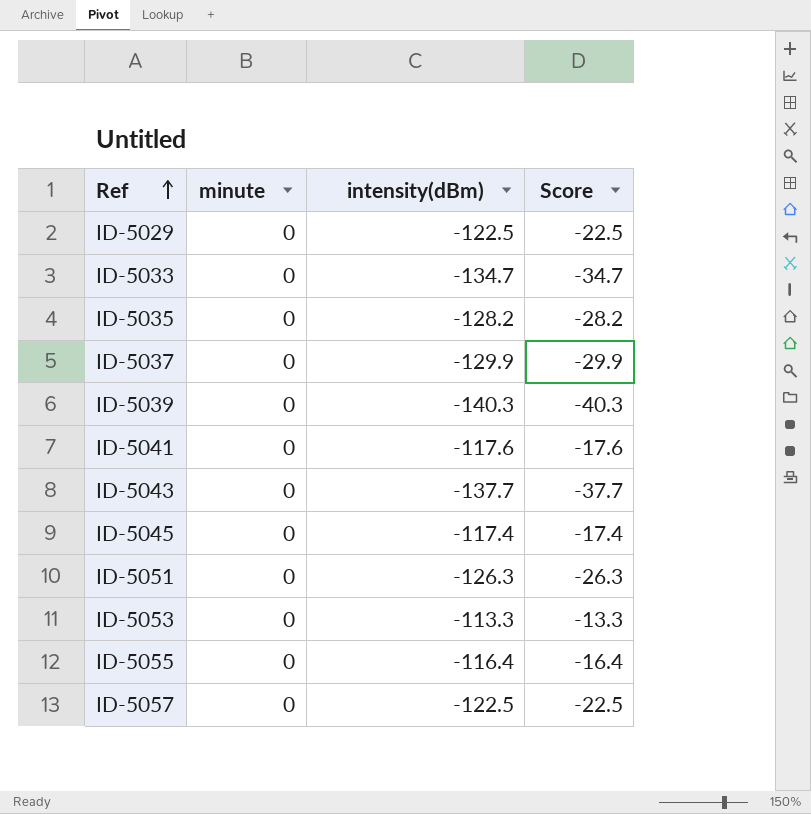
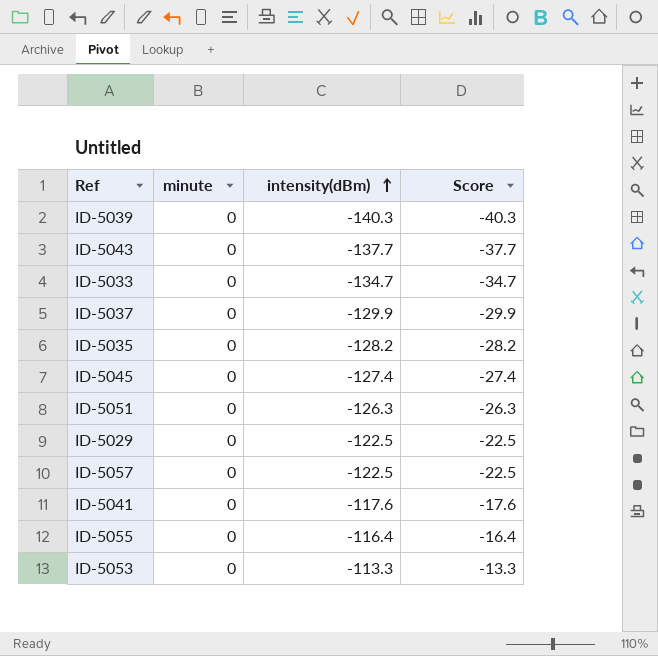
row order: Ref ascending -> intensity(dBm) ascending
ID-5045 | intensity(dBm): -117.4 -> -127.4
ID-5045 | Score: -17.4 -> -27.4

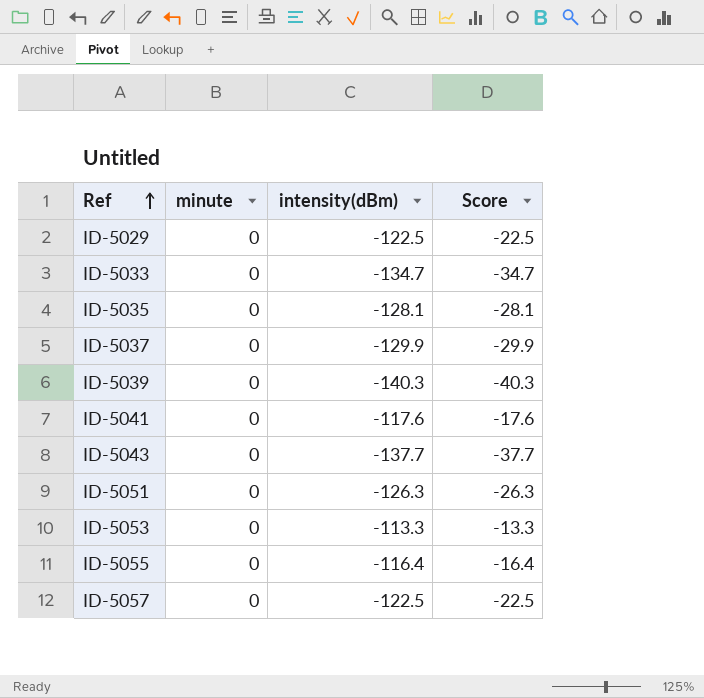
row order: intensity(dBm) ascending -> Ref ascending
row ID-5045: 0 | -127.4 | -27.4 -> none
ID-5035 | intensity(dBm): -128.2 -> -128.1
ID-5035 | Score: -28.2 -> -28.1

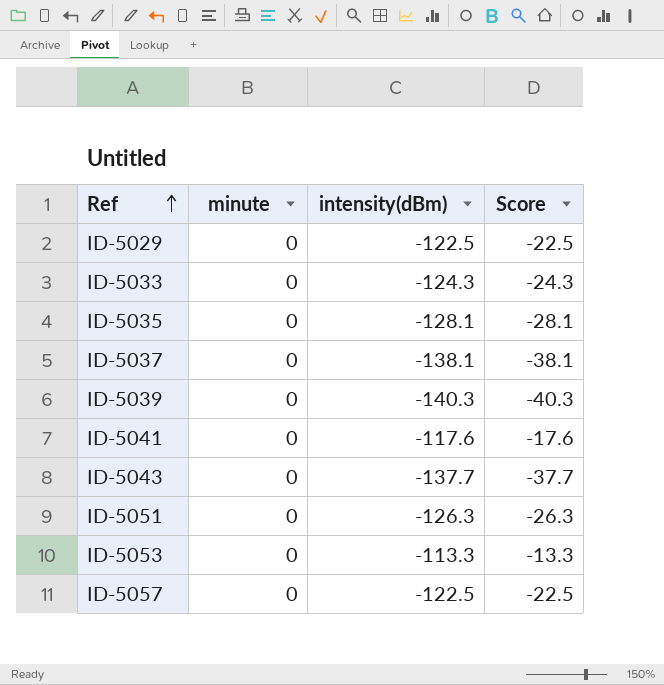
row ID-5055: 0 | -116.4 | -16.4 -> none
ID-5033 | intensity(dBm): -134.7 -> -124.3
ID-5033 | Score: -34.7 -> -24.3
ID-5037 | intensity(dBm): -129.9 -> -138.1
ID-5037 | Score: -29.9 -> -38.1

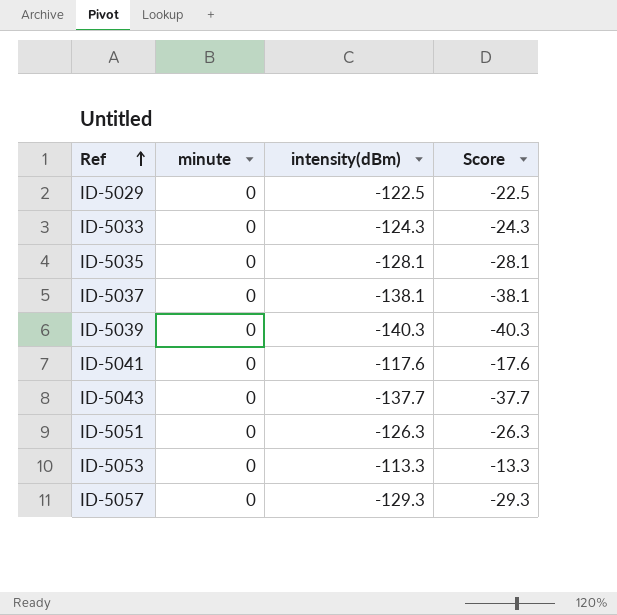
ID-5057 | intensity(dBm): -122.5 -> -129.3
ID-5057 | Score: -22.5 -> -29.3

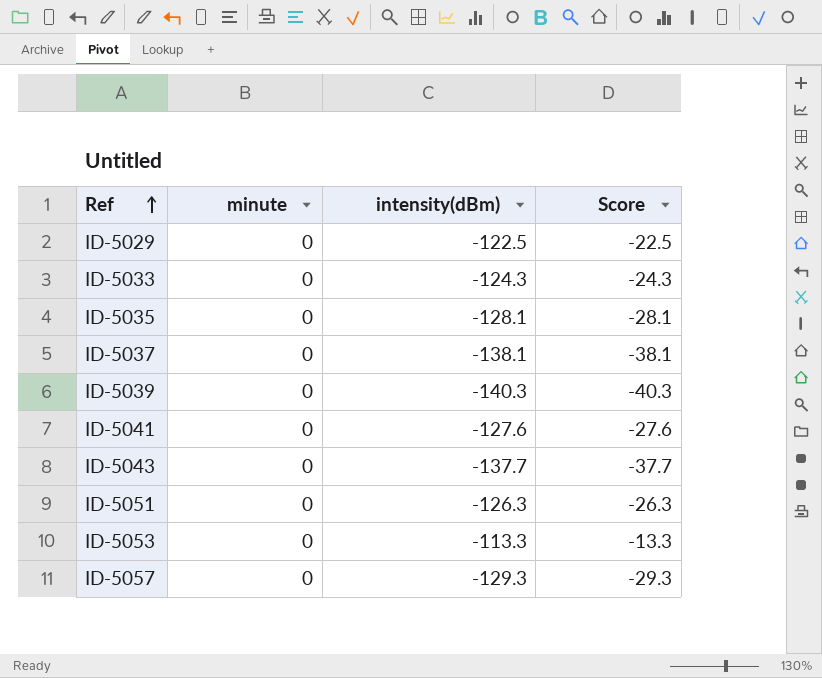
ID-5041 | intensity(dBm): -117.6 -> -127.6
ID-5041 | Score: -17.6 -> -27.6

